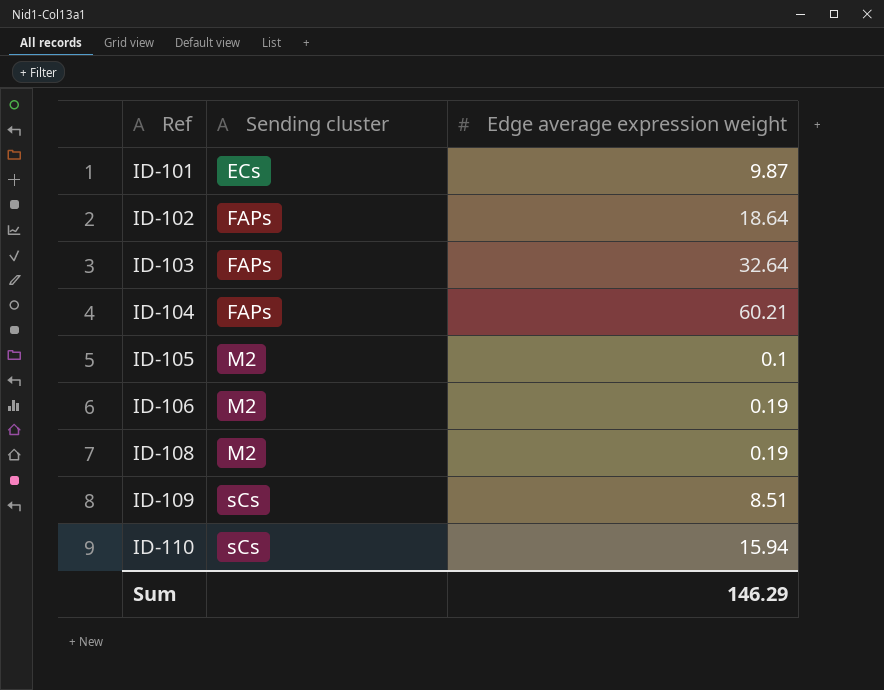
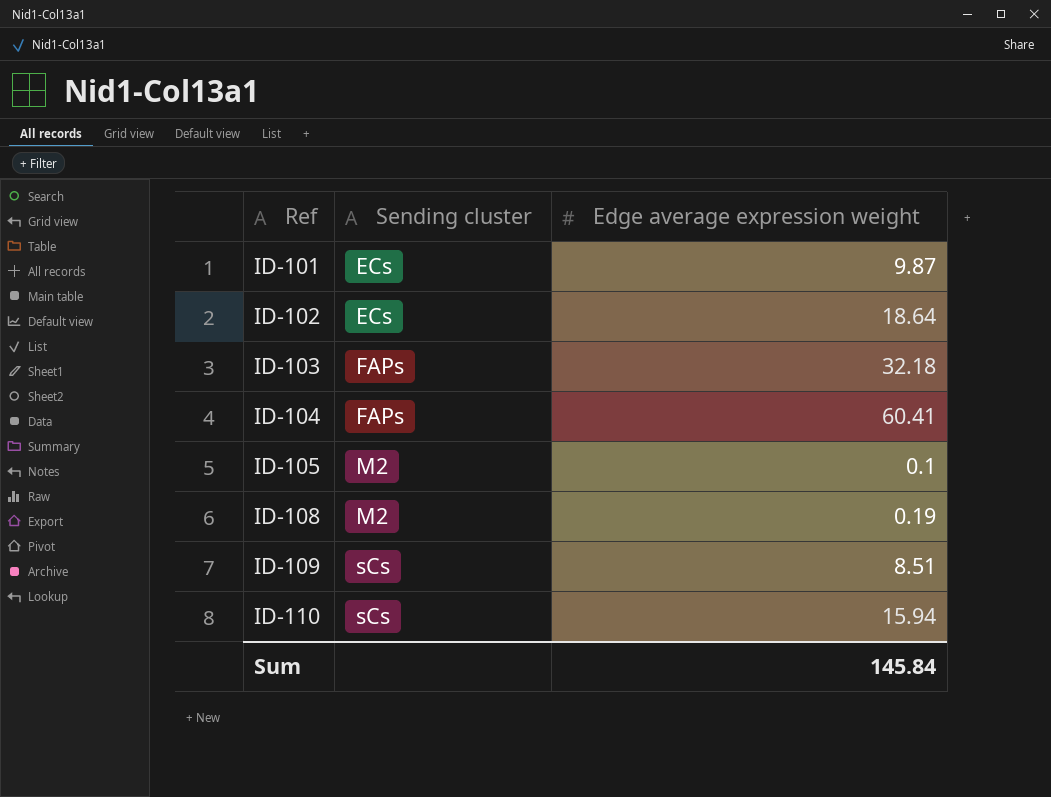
row ID-106: M2 | 0.19 -> none
ID-102 | Sending cluster: FAPs -> ECs
ID-103 | Edge average expression weight: 32.64 -> 32.18
ID-104 | Edge average expression weight: 60.21 -> 60.41
Sum | Edge average expression weight: 146.29 -> 145.84

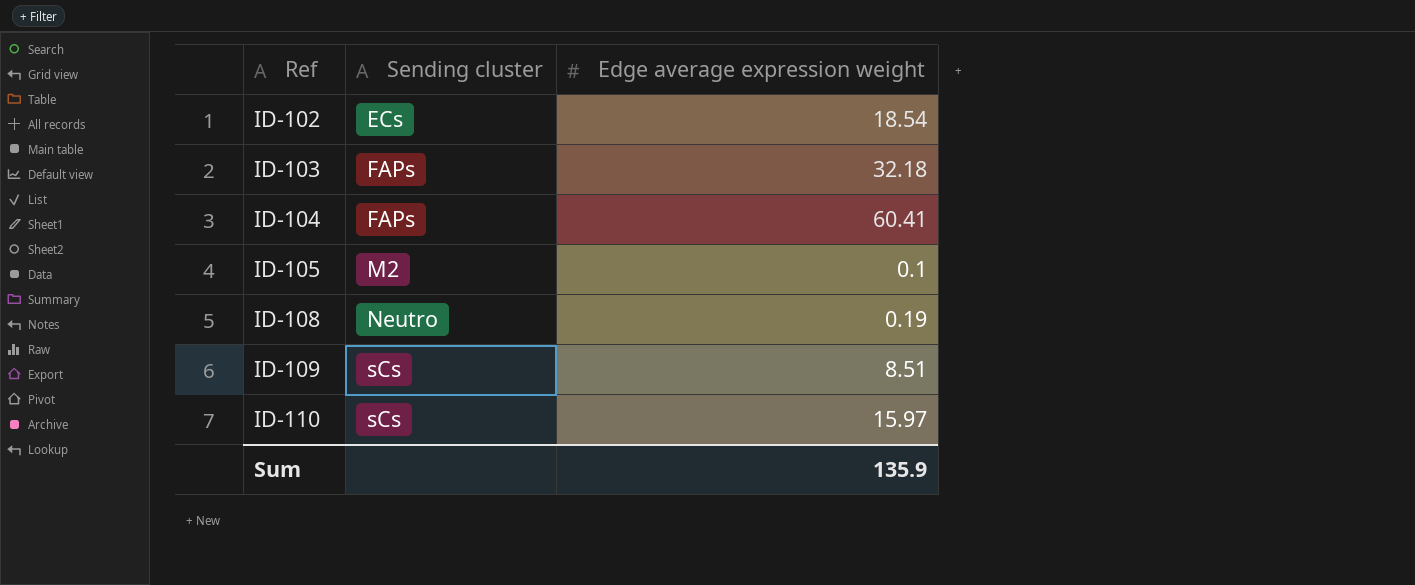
row ID-101: ECs | 9.87 -> none
ID-102 | Edge average expression weight: 18.64 -> 18.54
ID-108 | Sending cluster: M2 -> Neutro
ID-110 | Edge average expression weight: 15.94 -> 15.97
Sum | Edge average expression weight: 145.84 -> 135.9

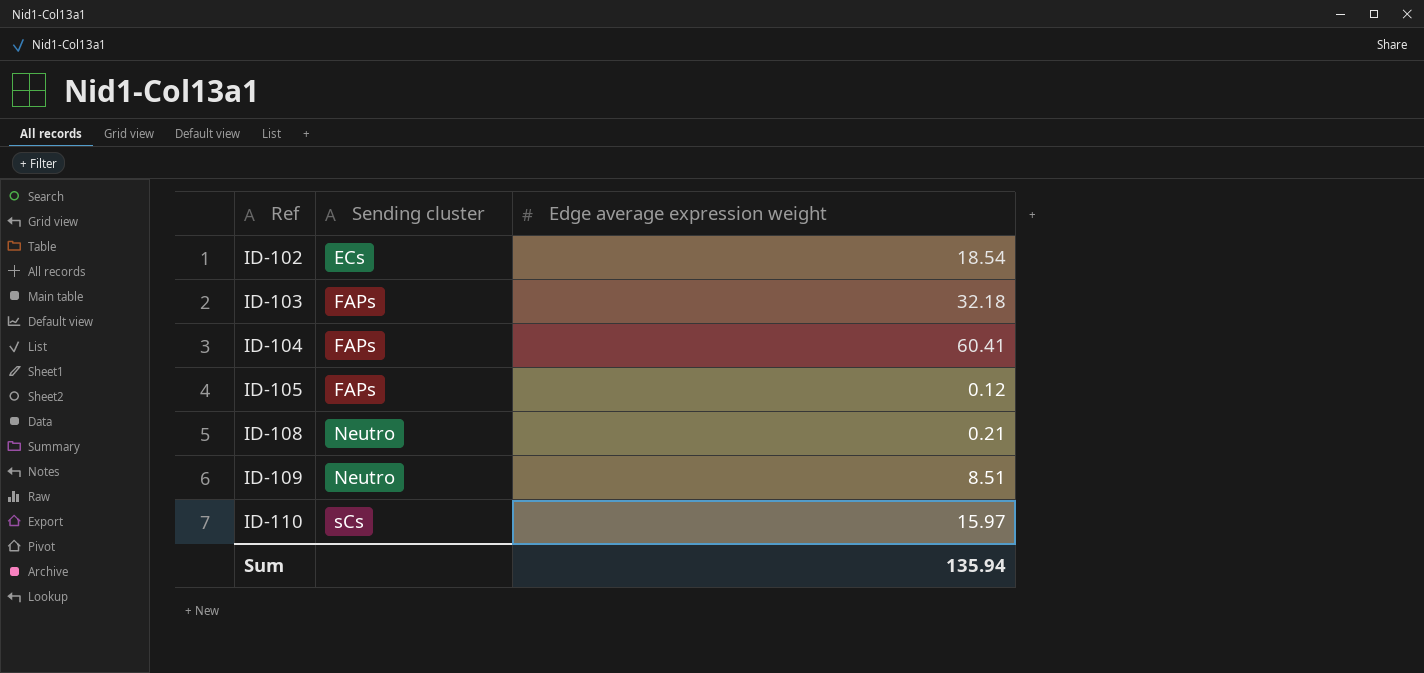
ID-105 | Sending cluster: M2 -> FAPs
ID-105 | Edge average expression weight: 0.1 -> 0.12
ID-108 | Edge average expression weight: 0.19 -> 0.21
ID-109 | Sending cluster: sCs -> Neutro
Sum | Edge average expression weight: 135.9 -> 135.94

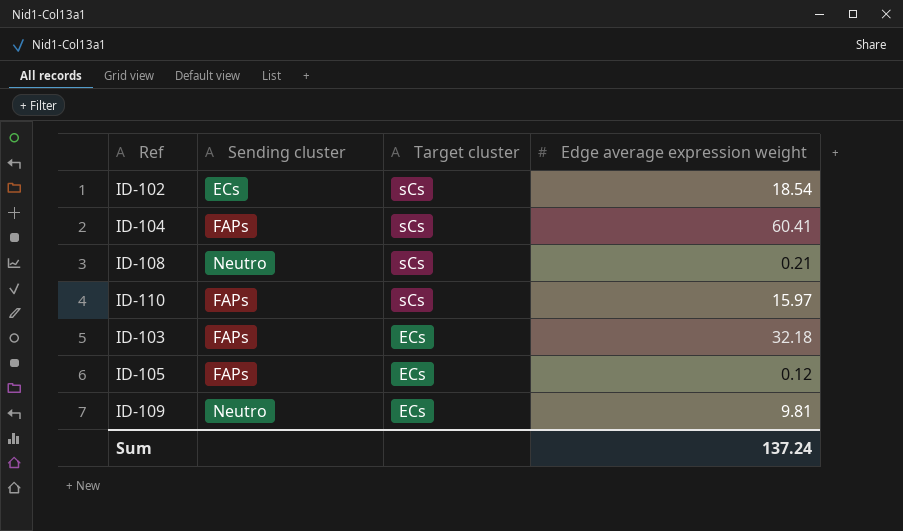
row order: Ref ascending -> Target cluster descending
column Target cluster | position: none -> 3
ID-110 | Sending cluster: sCs -> FAPs
ID-109 | Edge average expression weight: 8.51 -> 9.81
Sum | Edge average expression weight: 135.94 -> 137.24

